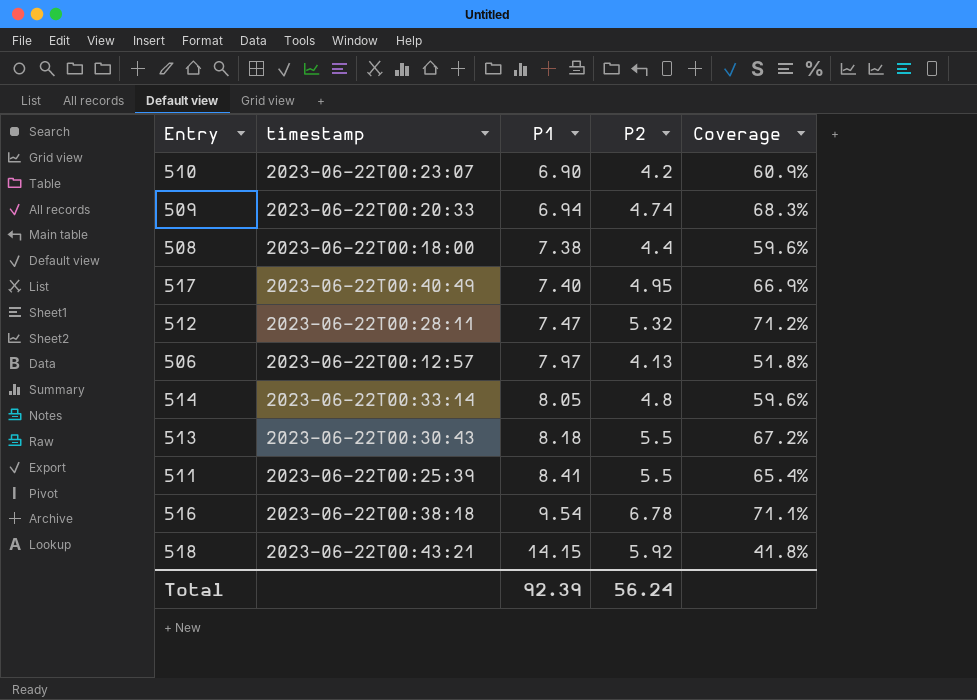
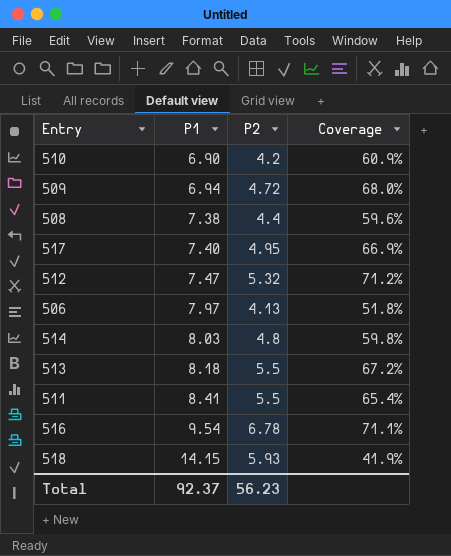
column timestamp | position: 2 -> none
509 | P2: 4.74 -> 4.72
509 | Coverage: 68.3% -> 68.0%
514 | P1: 8.05 -> 8.03
514 | Coverage: 59.6% -> 59.8%
518 | P2: 5.92 -> 5.93
518 | Coverage: 41.8% -> 41.9%
Total | P1: 92.39 -> 92.37
Total | P2: 56.24 -> 56.23

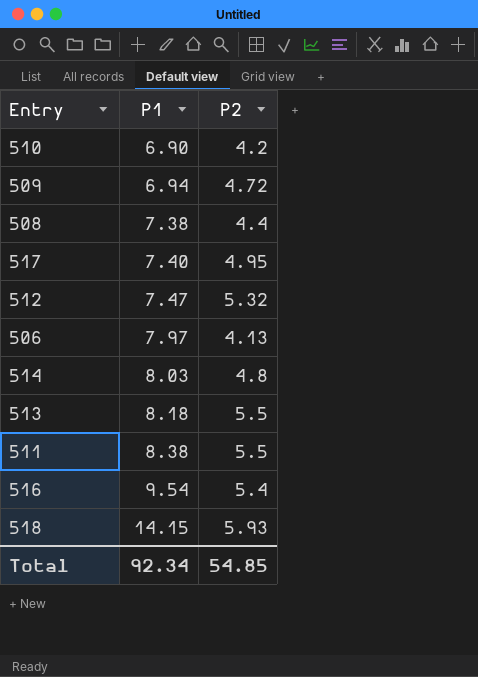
column Coverage | formula: [P2] / [P1] -> none
511 | P1: 8.41 -> 8.38
516 | P2: 6.78 -> 5.4
Total | P1: 92.37 -> 92.34
Total | P2: 56.23 -> 54.85

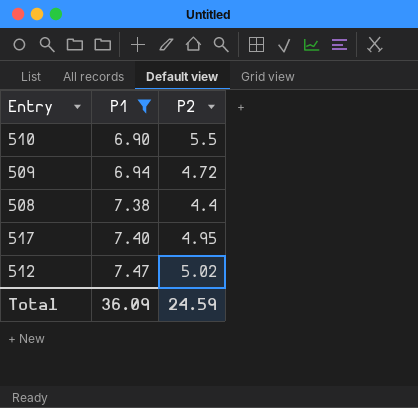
filter: none -> P1 <= 7.47
510 | P2: 4.2 -> 5.5
512 | P2: 5.32 -> 5.02
Total | P1: 92.34 -> 36.09
Total | P2: 54.85 -> 24.59

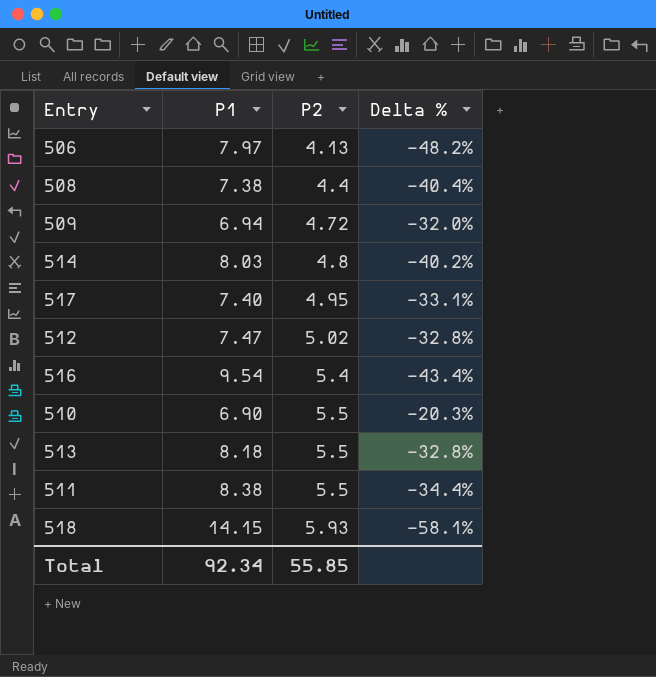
filter: P1 <= 7.47 -> none
row order: P1 ascending -> P2 ascending
column Delta % | formula: none -> ([P2] - [P1]) / [P1]
Total | P1: 36.09 -> 92.34
Total | P2: 24.59 -> 55.85

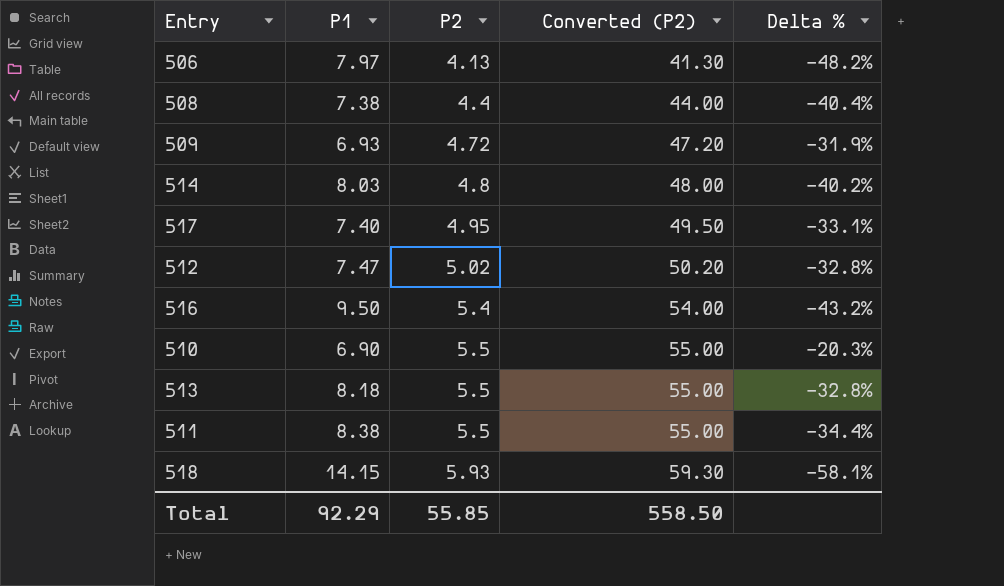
column Converted (P2) | formula: none -> [P2] * 10
509 | P1: 6.94 -> 6.93
509 | Delta %: -32.0% -> -31.9%
516 | P1: 9.54 -> 9.50
516 | Delta %: -43.4% -> -43.2%
Total | P1: 92.34 -> 92.29

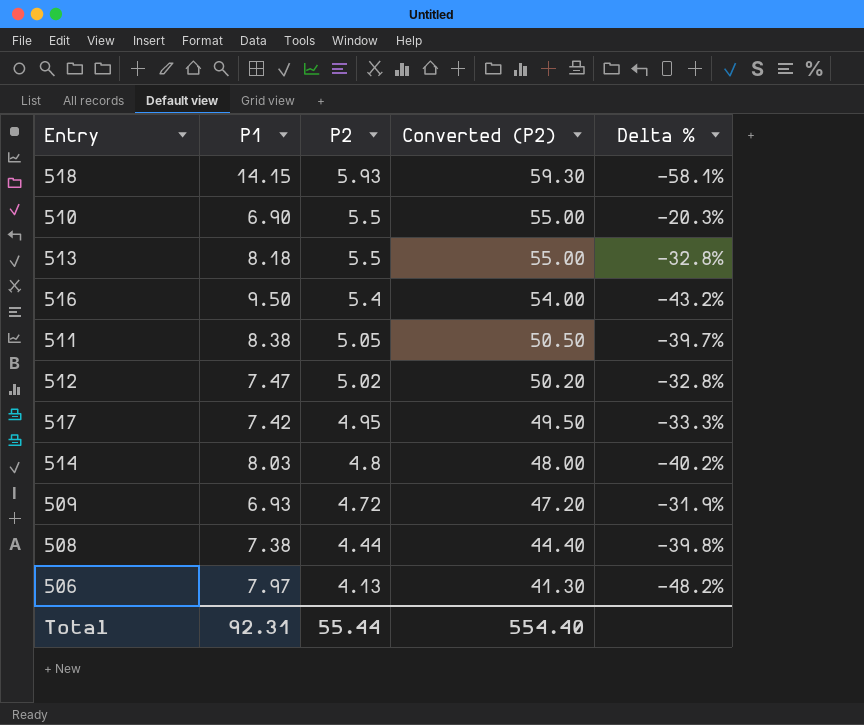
row order: P2 ascending -> P2 descending
511 | P2: 5.5 -> 5.05
511 | Converted (P2): 55.00 -> 50.50
511 | Delta %: -34.4% -> -39.7%
517 | P1: 7.40 -> 7.42
517 | Delta %: -33.1% -> -33.3%
508 | P2: 4.4 -> 4.44
508 | Converted (P2): 44.00 -> 44.40
508 | Delta %: -40.4% -> -39.8%
Total | P1: 92.29 -> 92.31
Total | P2: 55.85 -> 55.44
Total | Converted (P2): 558.50 -> 554.40

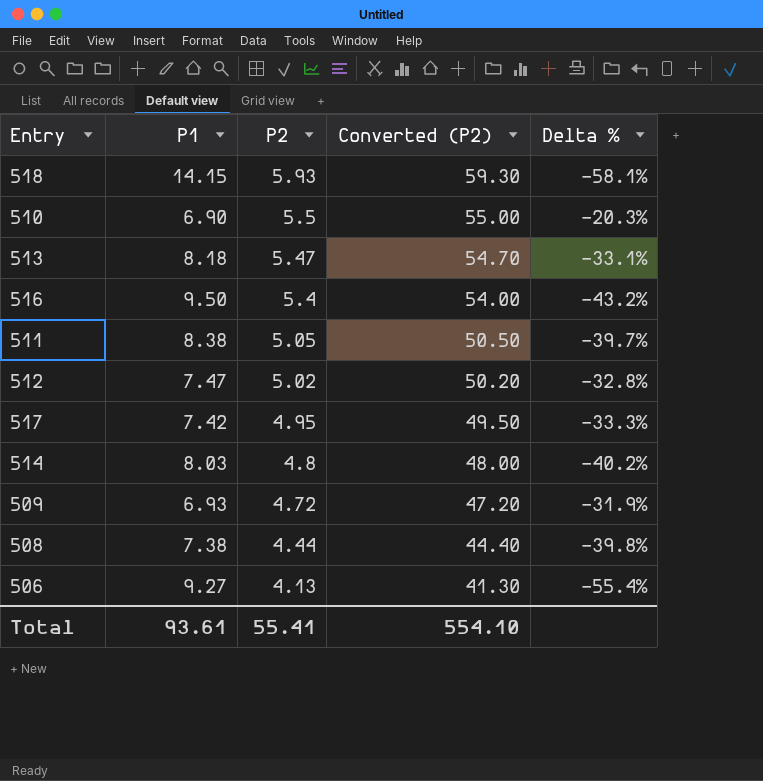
513 | P2: 5.5 -> 5.47
513 | Converted (P2): 55.00 -> 54.70
513 | Delta %: -32.8% -> -33.1%
506 | P1: 7.97 -> 9.27
506 | Delta %: -48.2% -> -55.4%
Total | P1: 92.31 -> 93.61
Total | P2: 55.44 -> 55.41
Total | Converted (P2): 554.40 -> 554.10

